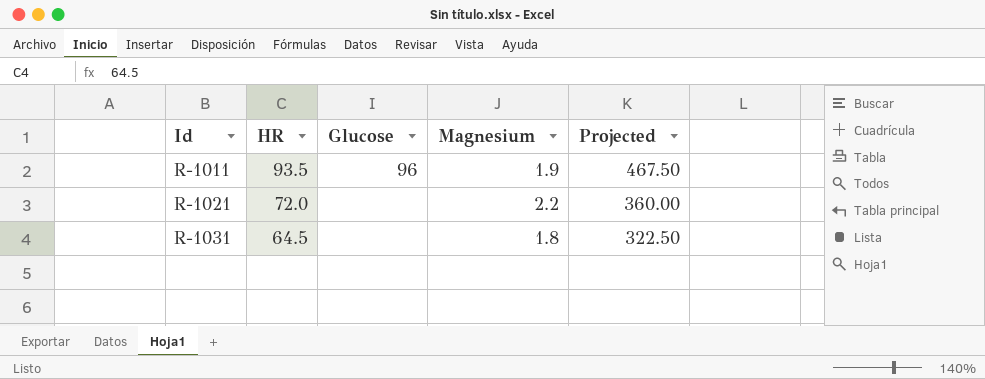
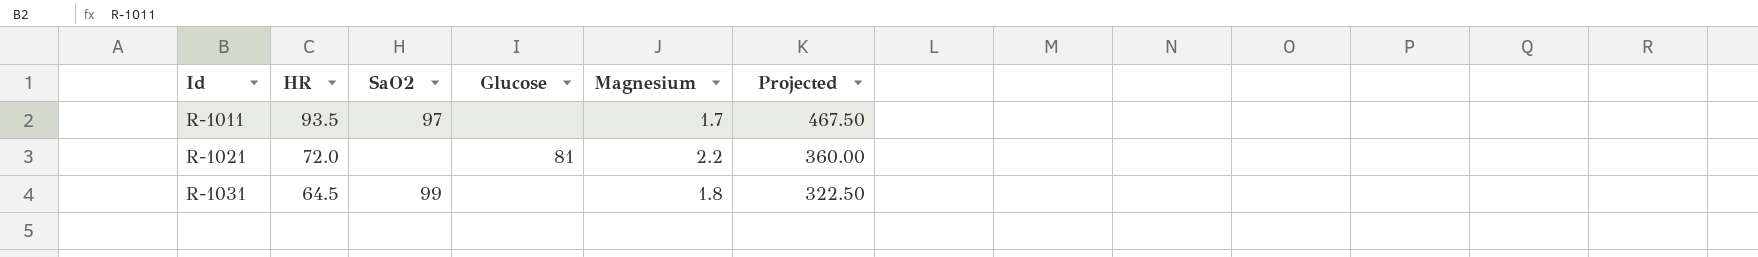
column SaO2 | position: none -> 3
R-1011 | Glucose: 96 -> none
R-1011 | Magnesium: 1.9 -> 1.7
R-1021 | Glucose: none -> 81

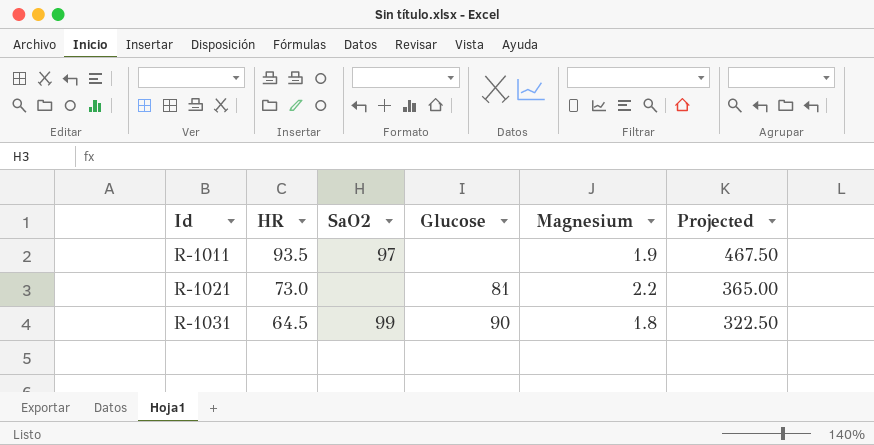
R-1011 | Magnesium: 1.7 -> 1.9
R-1021 | HR: 72.0 -> 73.0
R-1021 | Projected: 360.00 -> 365.00
R-1031 | Glucose: none -> 90

